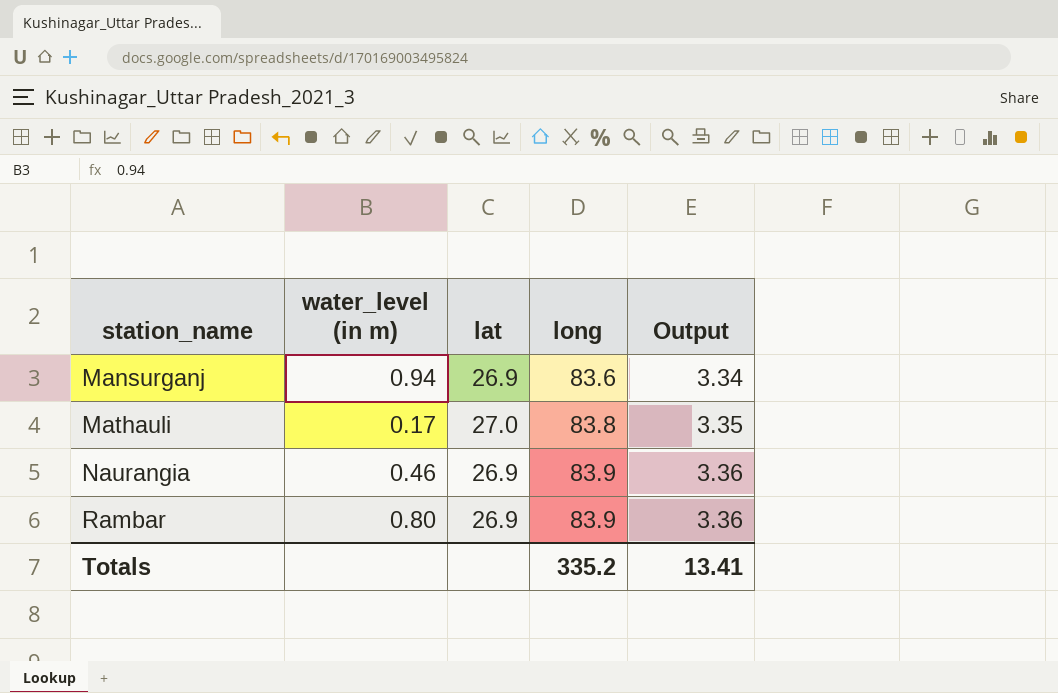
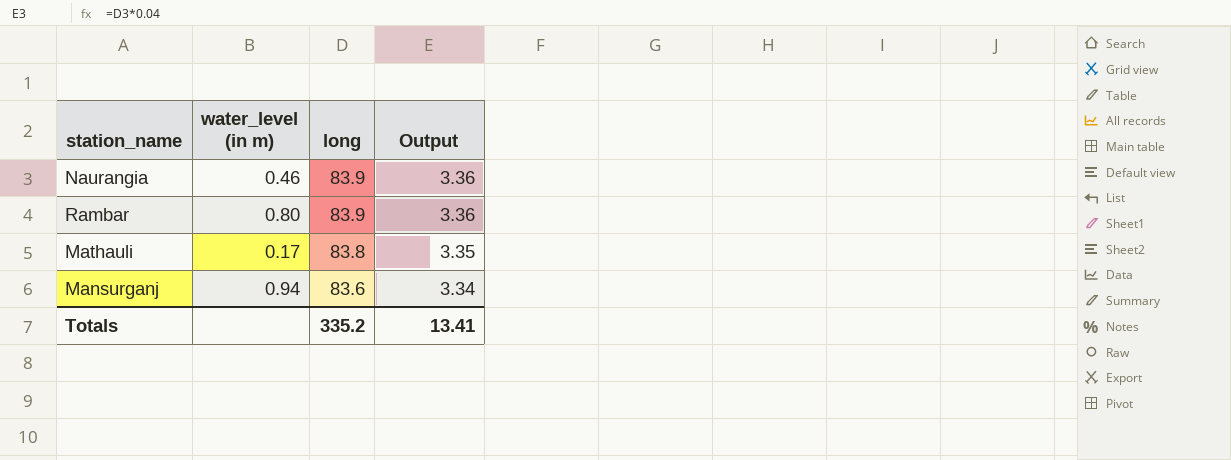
row order: station_name ascending -> long descending
column lat | position: 3 -> none

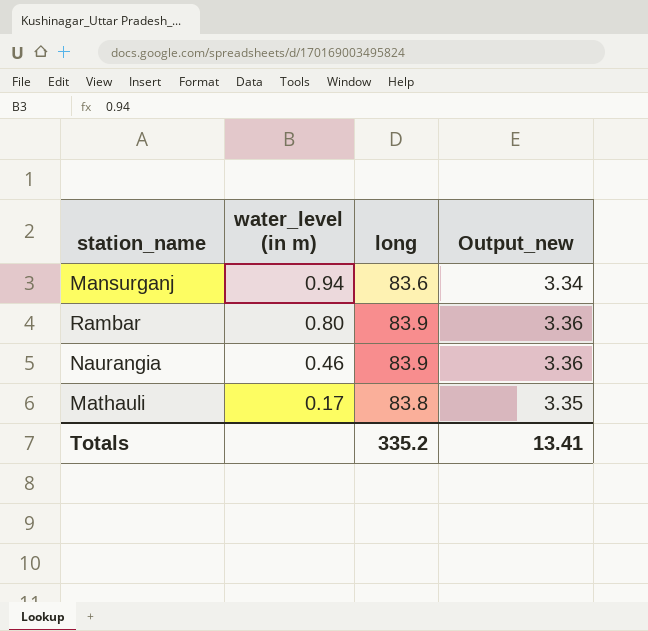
row order: long descending -> water_level (in m) descending
column name: Output -> Output_new

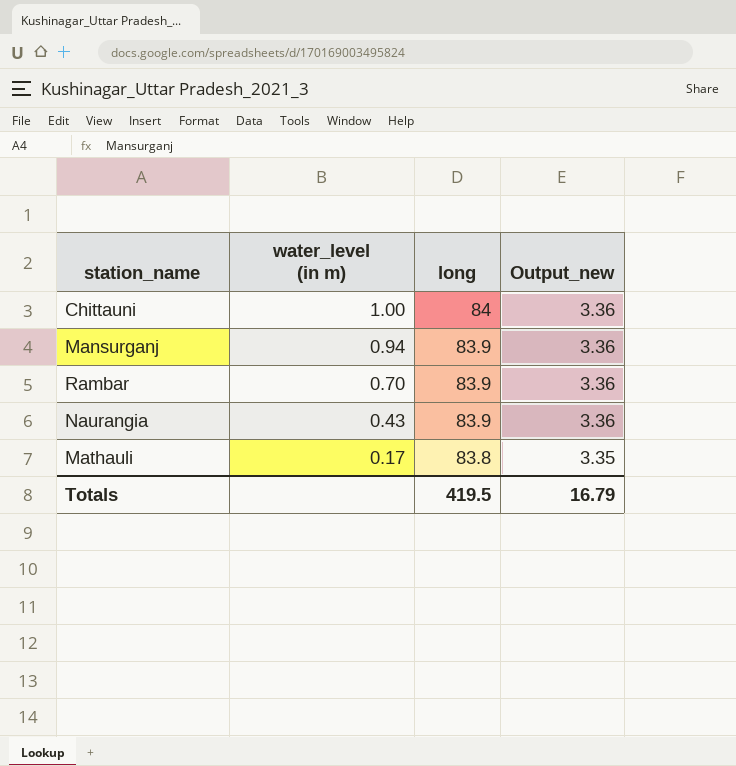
row Chittauni: none -> 1.00 | 84 | 3.36
Mansurganj | long: 83.6 -> 83.9
Mansurganj | Output_new: 3.34 -> 3.36
Rambar | water_level (in m): 0.80 -> 0.70
Naurangia | water_level (in m): 0.46 -> 0.43
Totals | long: 335.2 -> 419.5
Totals | Output_new: 13.41 -> 16.79

